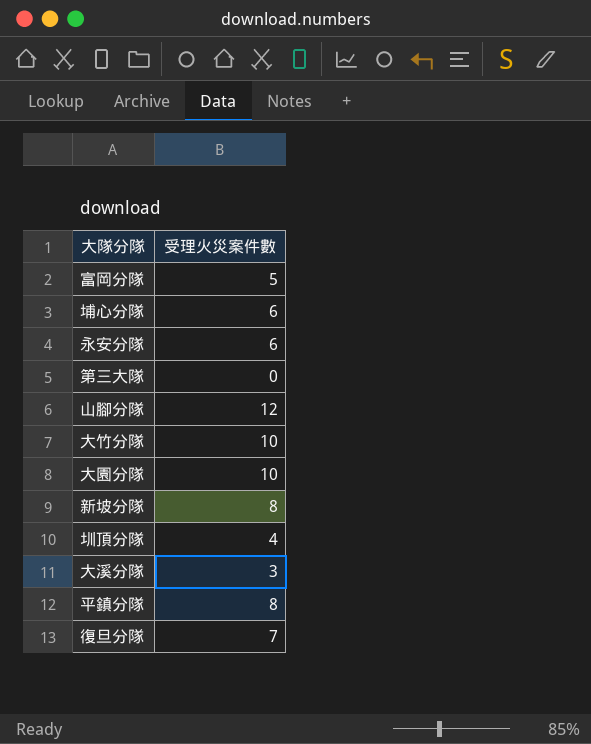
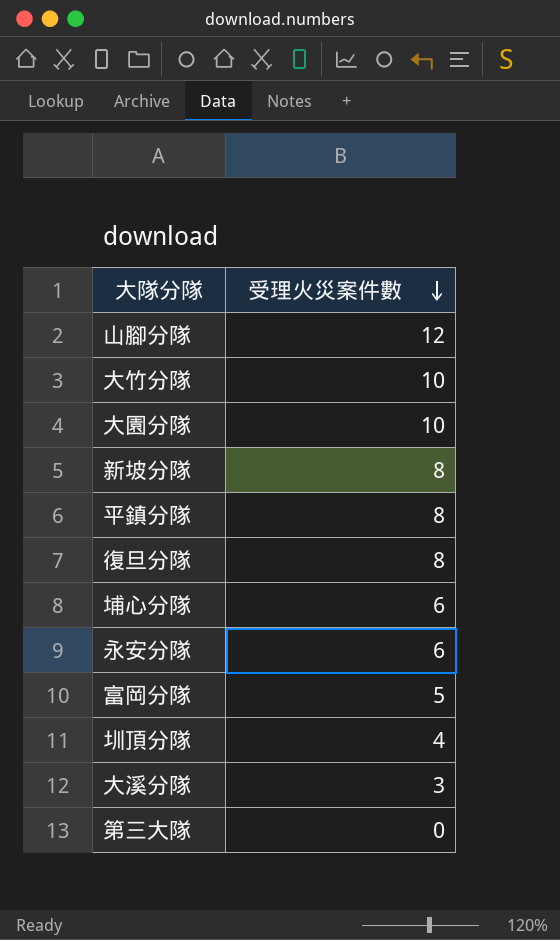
row order: none -> 受理火災案件數 descending
復旦分隊 | 受理火災案件數: 7 -> 8

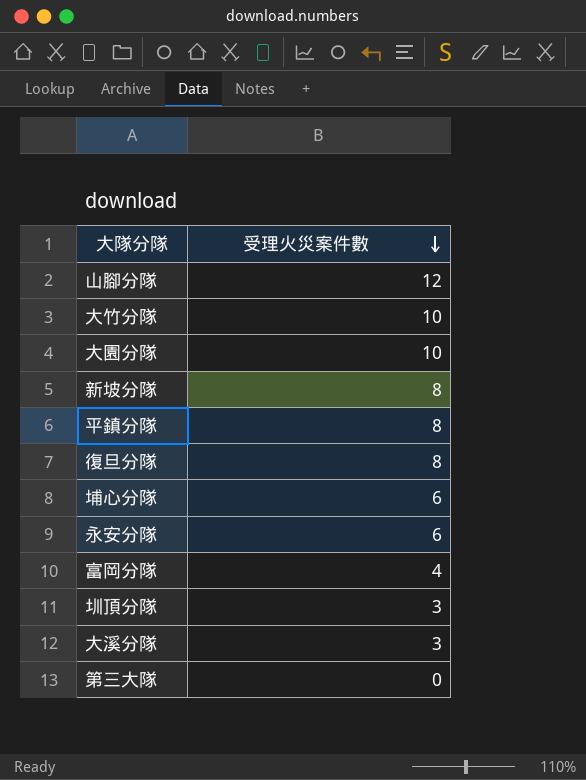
富岡分隊 | 受理火災案件數: 5 -> 4
圳頂分隊 | 受理火災案件數: 4 -> 3

